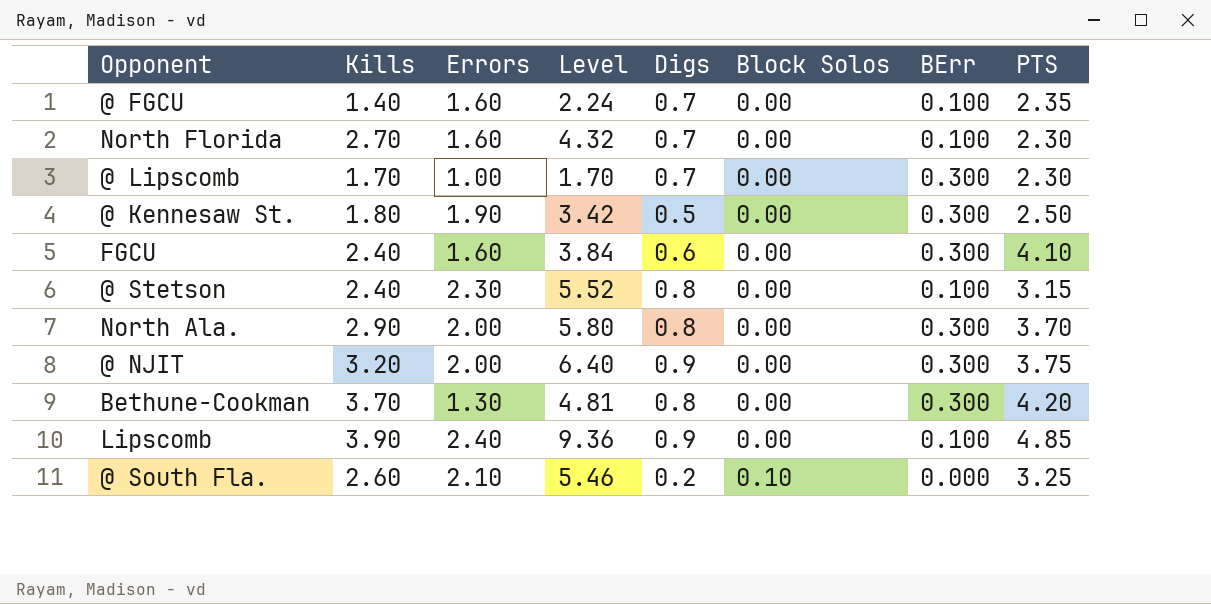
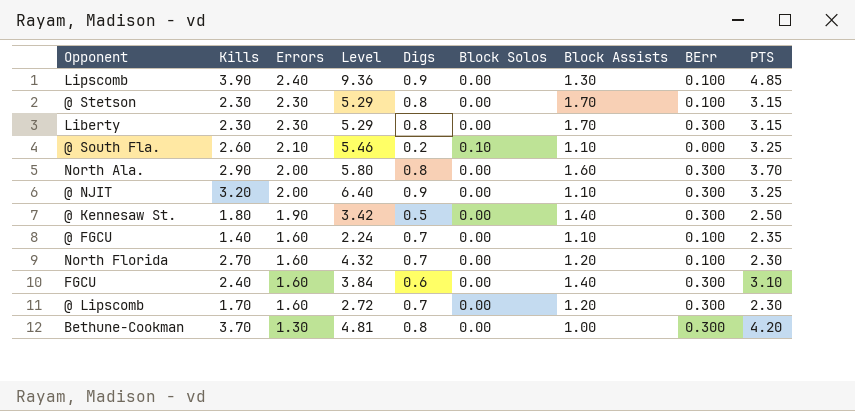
row order: Block Solos ascending -> Errors descending
column Block Assists | position: none -> 7
@ Stetson | Kills: 2.40 -> 2.30
@ Stetson | Level: 5.52 -> 5.29
row Liberty: none -> 2.30 | 2.30 | 5.29 | 0.8 | 0.00 | 1.70 | 0.300 | 3.15
@ NJIT | PTS: 3.75 -> 3.25
FGCU | PTS: 4.10 -> 3.10
@ Lipscomb | Errors: 1.00 -> 1.60
@ Lipscomb | Level: 1.70 -> 2.72

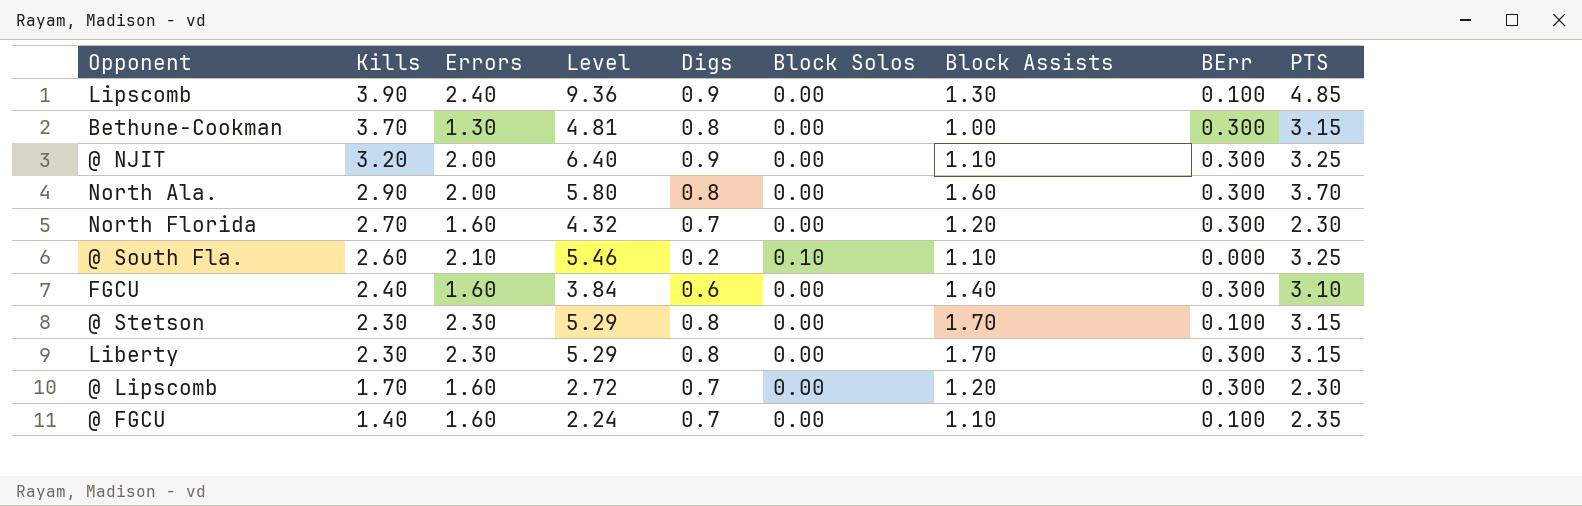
row order: Errors descending -> Kills descending
row @ Kennesaw St.: 1.80 | 1.90 | 3.42 | 0.5 | 0.00 | 1.40 | 0.300 | 2.50 -> none
Bethune-Cookman | PTS: 4.20 -> 3.15
North Florida | BErr: 0.100 -> 0.300

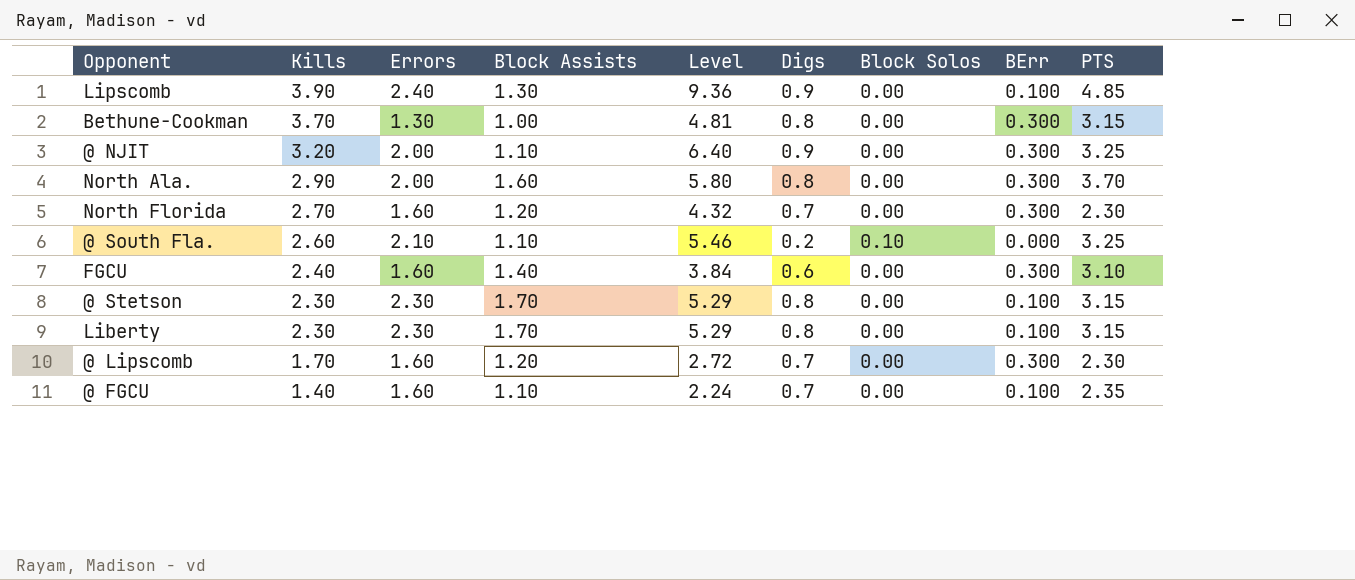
column Block Assists | position: 7 -> 4
Liberty | BErr: 0.300 -> 0.100

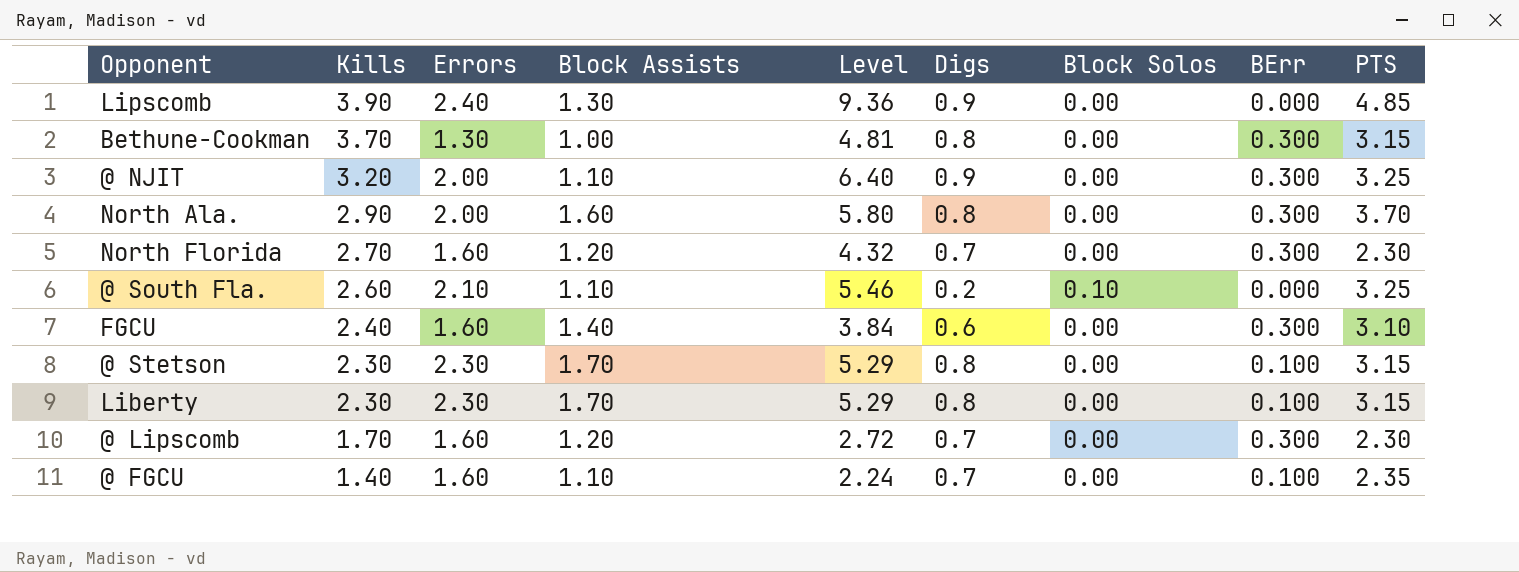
Lipscomb | BErr: 0.100 -> 0.000

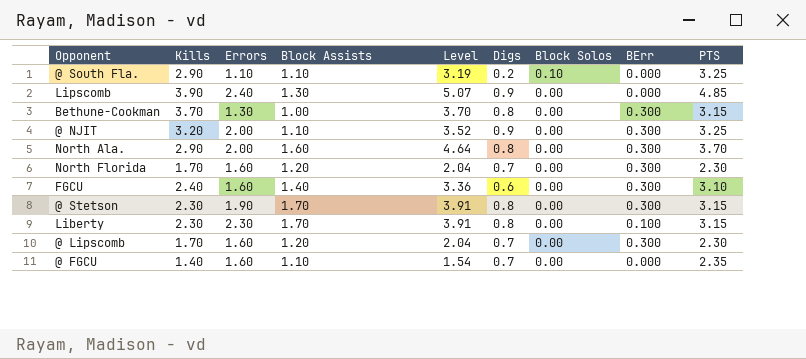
row order: Kills descending -> Block Solos descending
column Level | formula: [Kills] * [Errors] -> [Kills] * [Block Assists]
@ South Fla. | Kills: 2.60 -> 2.90
@ South Fla. | Errors: 2.10 -> 1.10
North Florida | Kills: 2.70 -> 1.70
@ Stetson | Errors: 2.30 -> 1.90
@ Stetson | BErr: 0.100 -> 0.300
@ FGCU | BErr: 0.100 -> 0.000

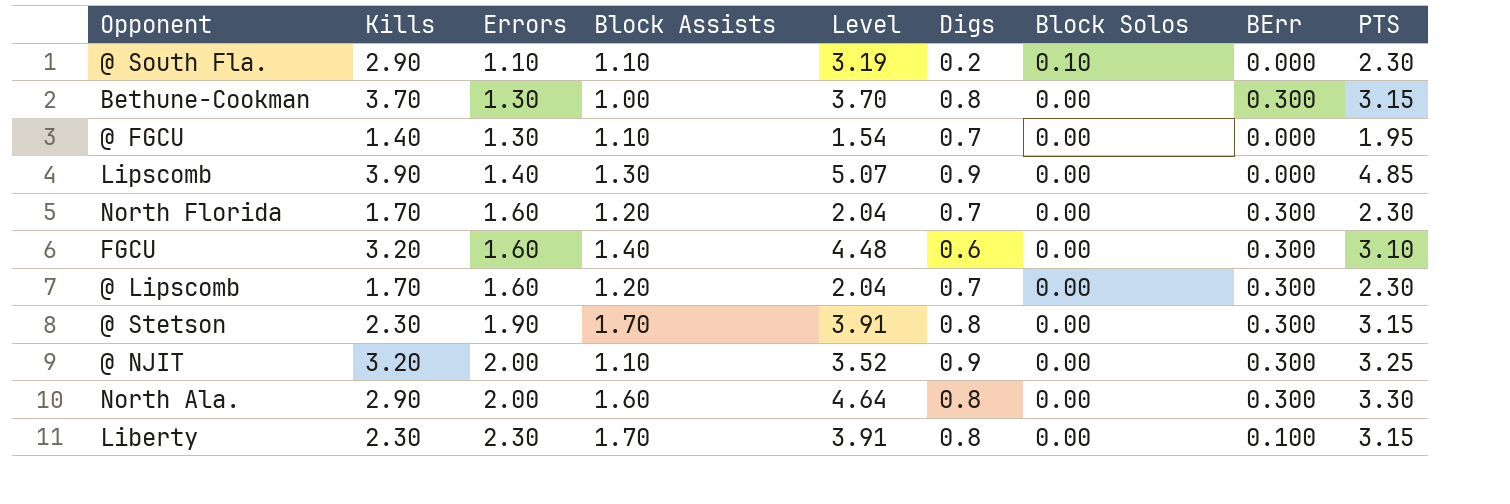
row order: Block Solos descending -> Errors ascending
@ South Fla. | PTS: 3.25 -> 2.30
@ FGCU | Errors: 1.60 -> 1.30
@ FGCU | PTS: 2.35 -> 1.95
Lipscomb | Errors: 2.40 -> 1.40
FGCU | Kills: 2.40 -> 3.20
FGCU | Level: 3.36 -> 4.48
North Ala. | PTS: 3.70 -> 3.30

